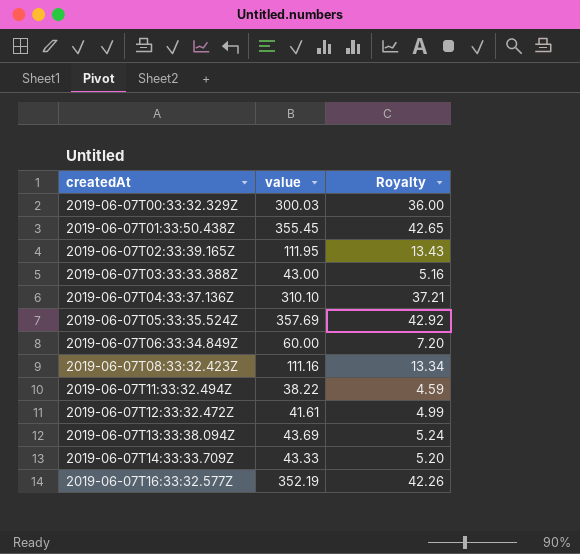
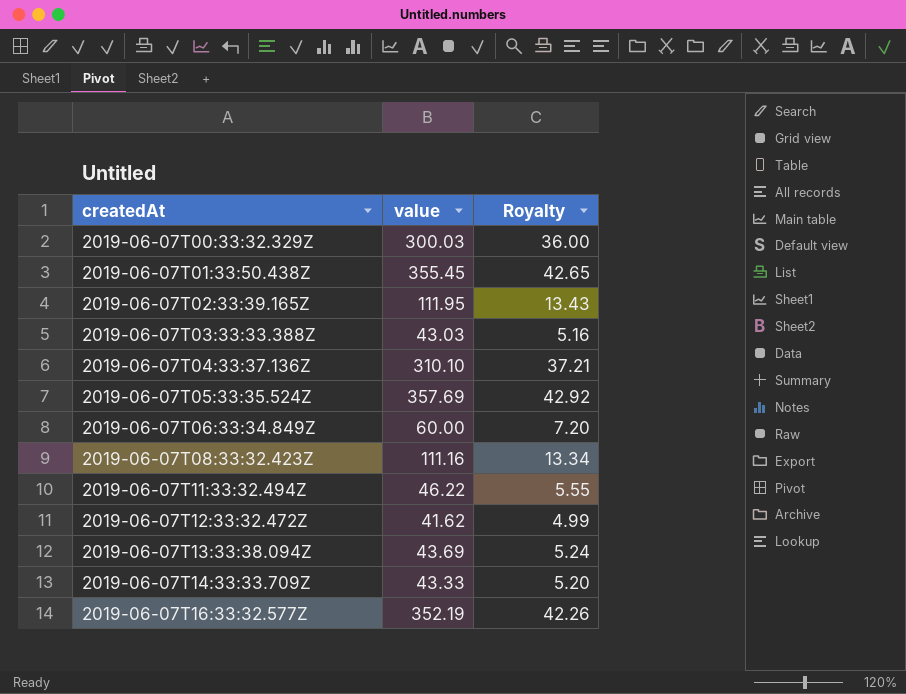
2019-06-07T03:33:33.388Z | value: 43.00 -> 43.03
2019-06-07T11:33:32.494Z | value: 38.22 -> 46.22
2019-06-07T11:33:32.494Z | Royalty: 4.59 -> 5.55
2019-06-07T12:33:32.472Z | value: 41.61 -> 41.62

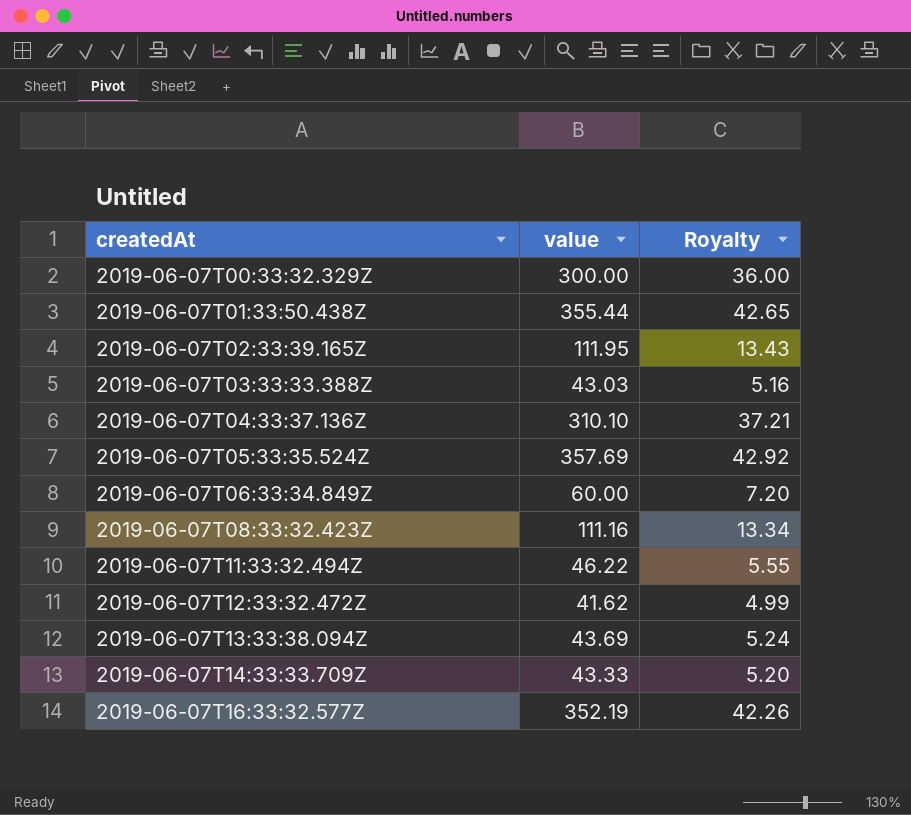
2019-06-07T00:33:32.329Z | value: 300.03 -> 300.00
2019-06-07T01:33:50.438Z | value: 355.45 -> 355.44

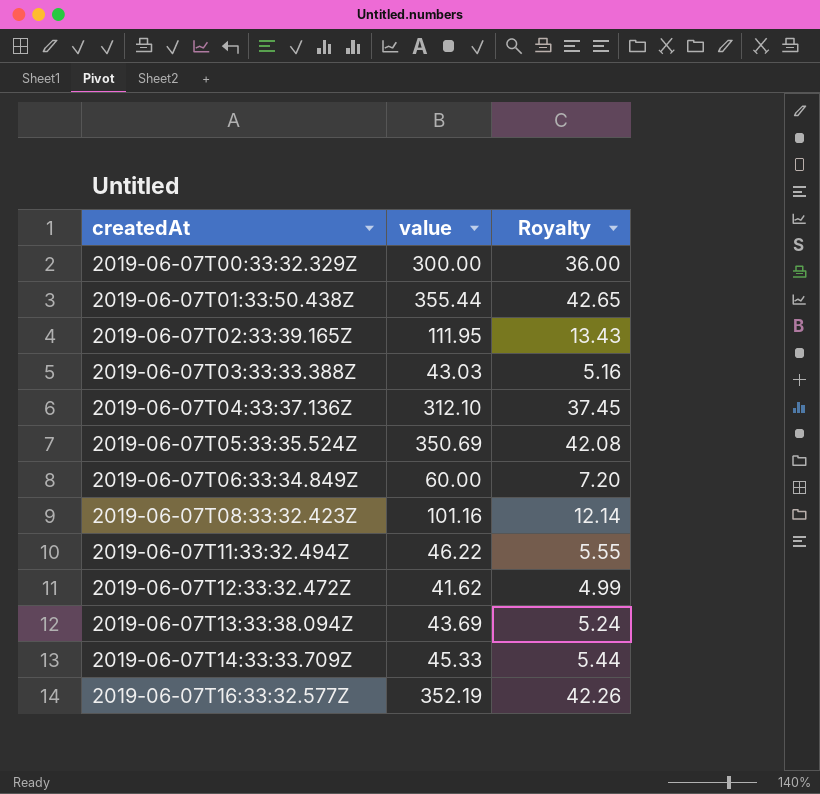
2019-06-07T04:33:37.136Z | value: 310.10 -> 312.10
2019-06-07T04:33:37.136Z | Royalty: 37.21 -> 37.45
2019-06-07T05:33:35.524Z | value: 357.69 -> 350.69
2019-06-07T05:33:35.524Z | Royalty: 42.92 -> 42.08
2019-06-07T08:33:32.423Z | value: 111.16 -> 101.16
2019-06-07T08:33:32.423Z | Royalty: 13.34 -> 12.14
2019-06-07T14:33:33.709Z | value: 43.33 -> 45.33
2019-06-07T14:33:33.709Z | Royalty: 5.20 -> 5.44

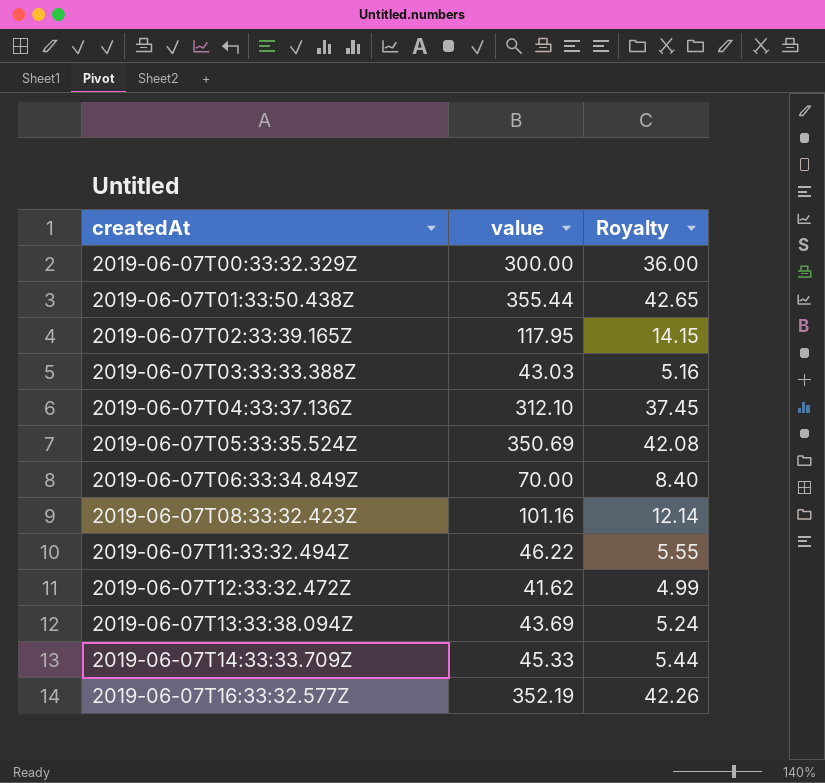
2019-06-07T02:33:39.165Z | value: 111.95 -> 117.95
2019-06-07T02:33:39.165Z | Royalty: 13.43 -> 14.15
2019-06-07T06:33:34.849Z | value: 60.00 -> 70.00
2019-06-07T06:33:34.849Z | Royalty: 7.20 -> 8.40

